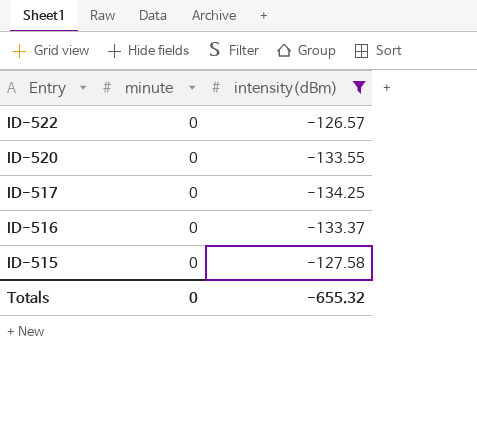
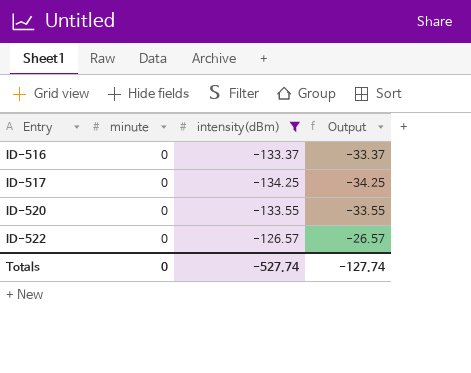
row order: Entry descending -> Entry ascending
column Output | formula: none -> [intensity(dBm)] + 100
row ID-515: 0 | -127.58 -> none
Totals | intensity(dBm): -655.32 -> -527.74

